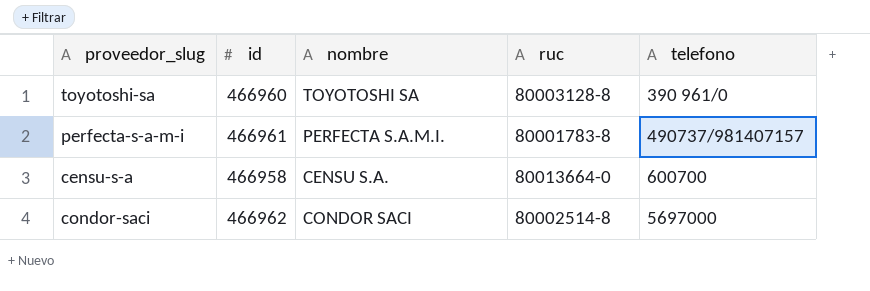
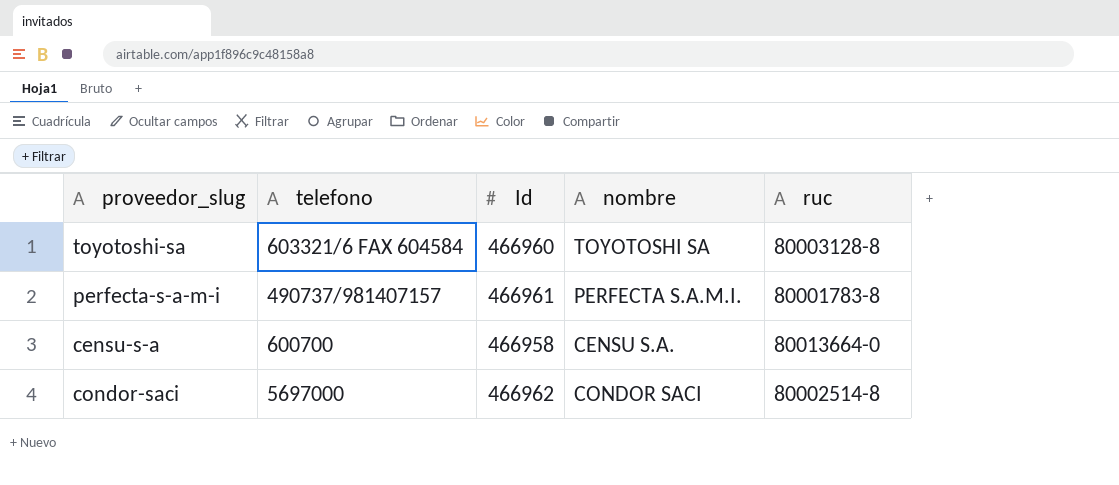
column telefono | position: 5 -> 2
column name: id -> Id
toyotoshi-sa | telefono: 390 961/0 -> 603321/6 FAX 604584

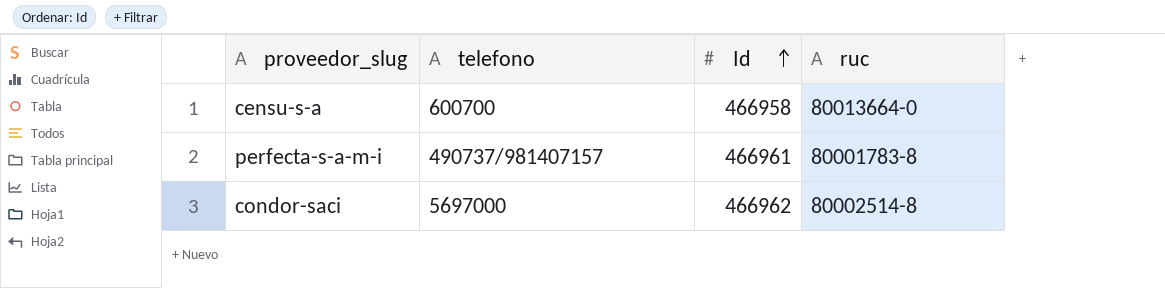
row order: none -> Id ascending
column nombre | position: 4 -> none
row toyotoshi-sa: 603321/6 FAX 604584 | 466960 | TOYOTOSHI SA | 80003128-8 -> none

